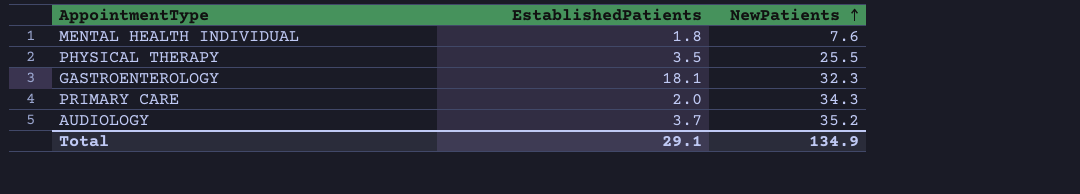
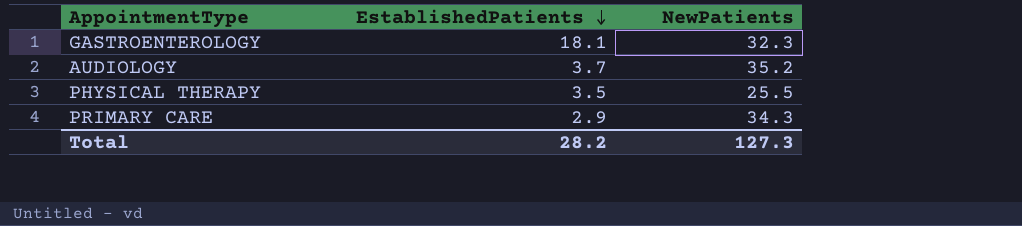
row order: NewPatients ascending -> EstablishedPatients descending
row MENTAL HEALTH INDIVIDUAL: 1.8 | 7.6 -> none
PRIMARY CARE | EstablishedPatients: 2.0 -> 2.9
Total | EstablishedPatients: 29.1 -> 28.2
Total | NewPatients: 134.9 -> 127.3

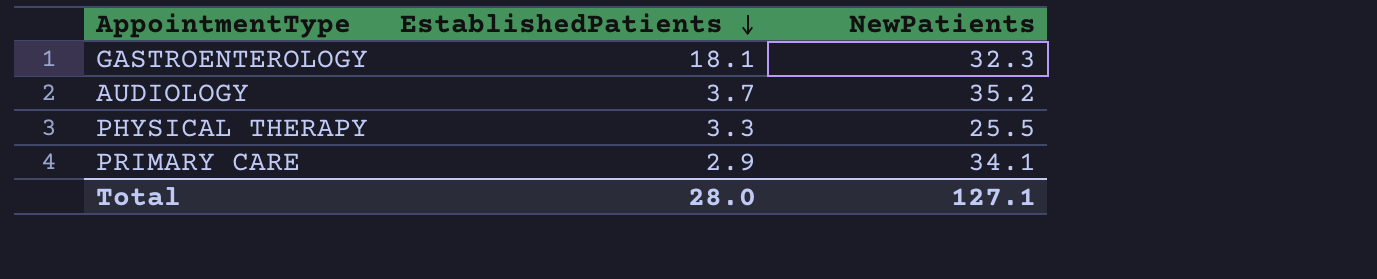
PHYSICAL THERAPY | EstablishedPatients: 3.5 -> 3.3
PRIMARY CARE | NewPatients: 34.3 -> 34.1
Total | EstablishedPatients: 28.2 -> 28.0
Total | NewPatients: 127.3 -> 127.1

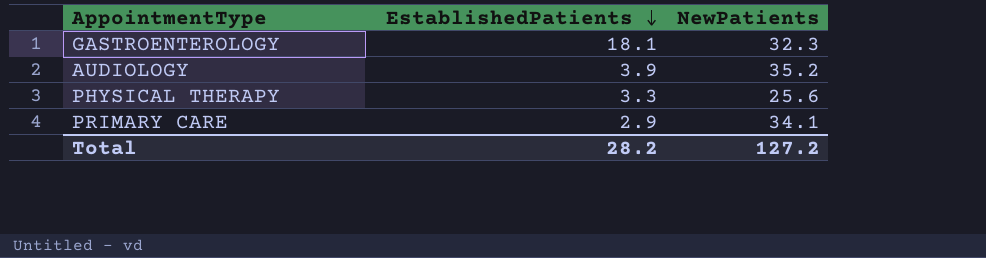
AUDIOLOGY | EstablishedPatients: 3.7 -> 3.9
PHYSICAL THERAPY | NewPatients: 25.5 -> 25.6
Total | EstablishedPatients: 28.0 -> 28.2
Total | NewPatients: 127.1 -> 127.2

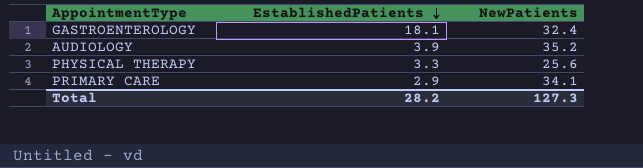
GASTROENTEROLOGY | NewPatients: 32.3 -> 32.4
Total | NewPatients: 127.2 -> 127.3

